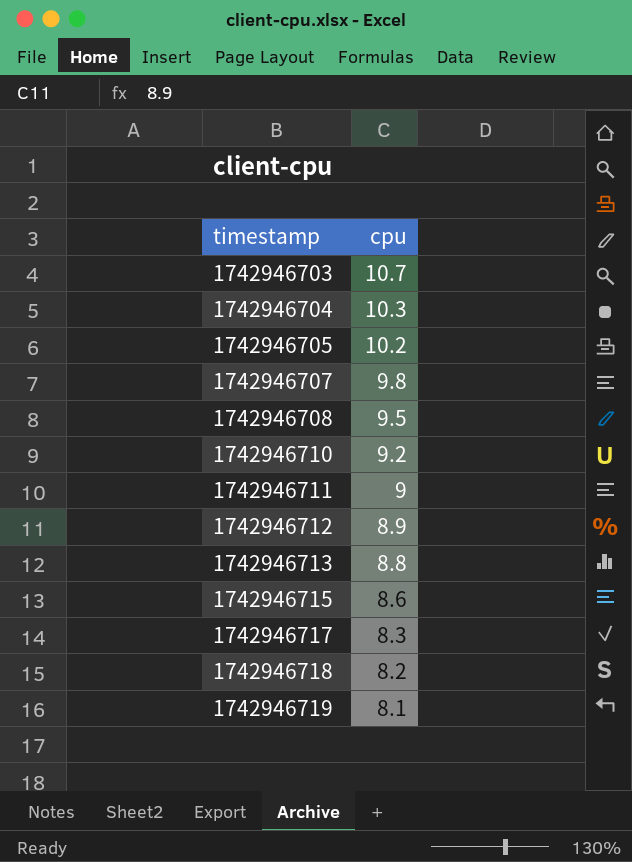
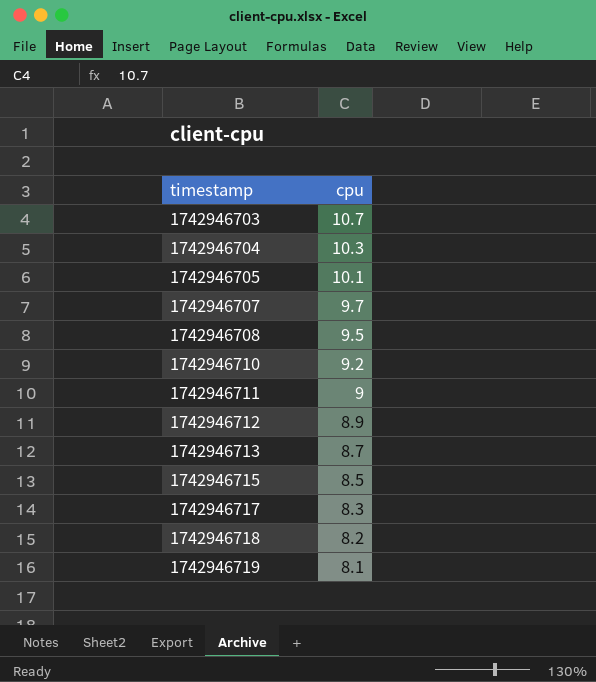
1742946705 | cpu: 10.2 -> 10.1
1742946707 | cpu: 9.8 -> 9.7
1742946713 | cpu: 8.8 -> 8.7
1742946715 | cpu: 8.6 -> 8.5

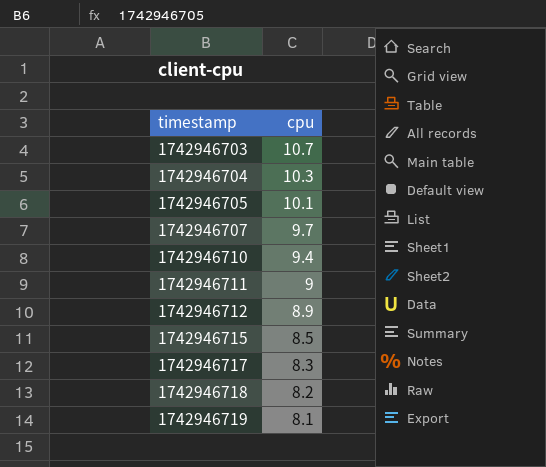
row 1742946708: 9.5 -> none
row 1742946713: 8.7 -> none
1742946710 | cpu: 9.2 -> 9.4

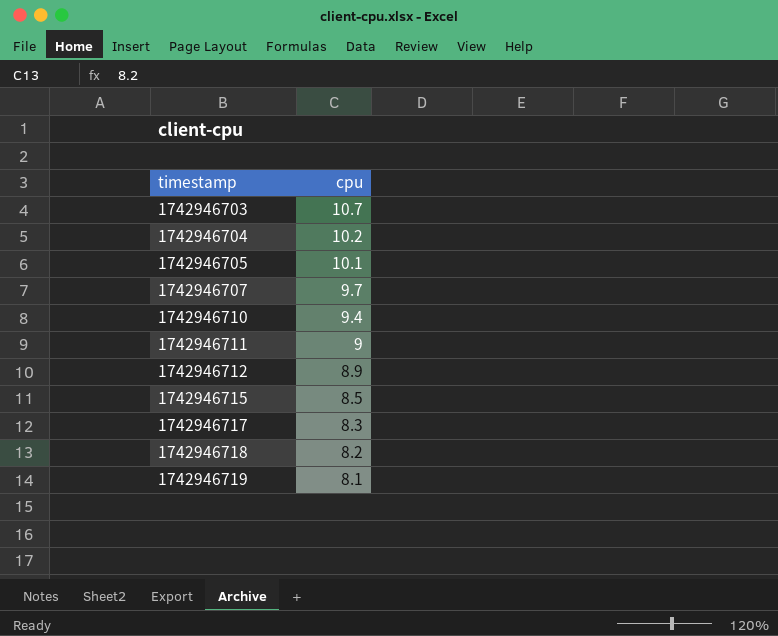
1742946704 | cpu: 10.3 -> 10.2

